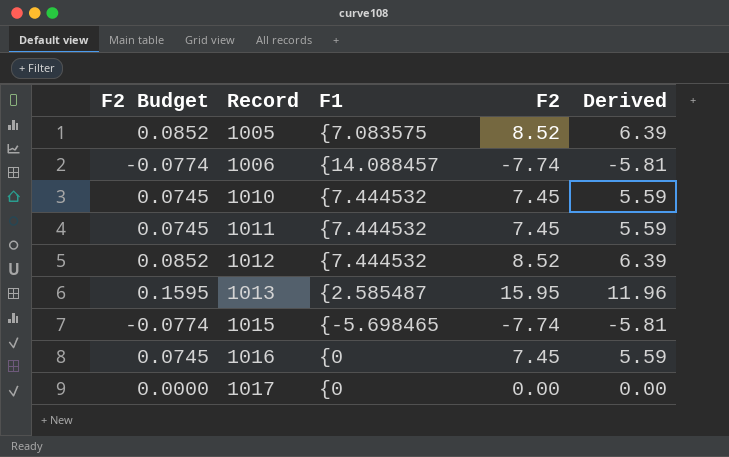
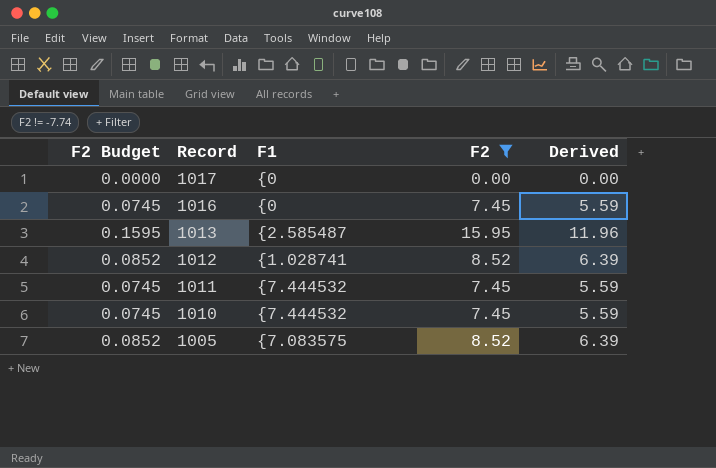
filter: none -> F2 != -7.74
row order: Record ascending -> Record descending
1012 | F1: {7.444532 -> {1.028741

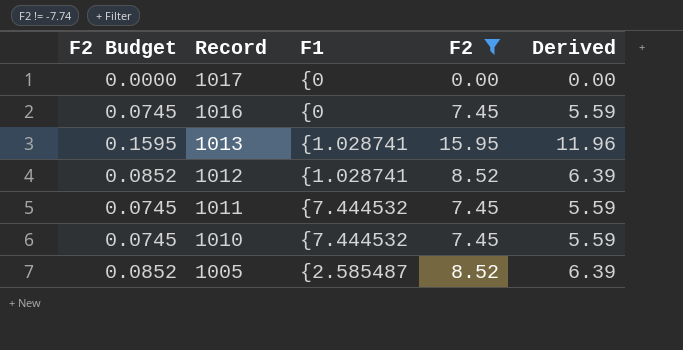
1013 | F1: {2.585487 -> {1.028741
1005 | F1: {7.083575 -> {2.585487

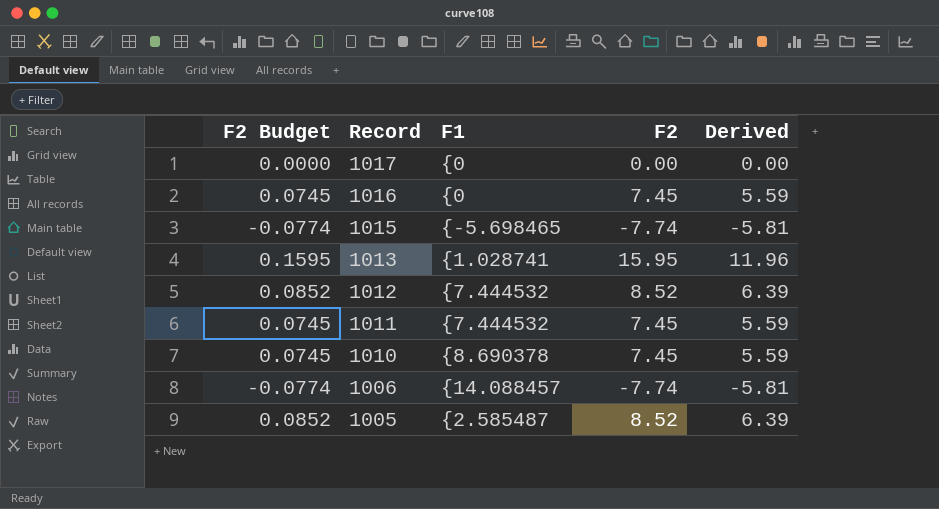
filter: F2 != -7.74 -> none
1012 | F1: {1.028741 -> {7.444532
1010 | F1: {7.444532 -> {8.690378

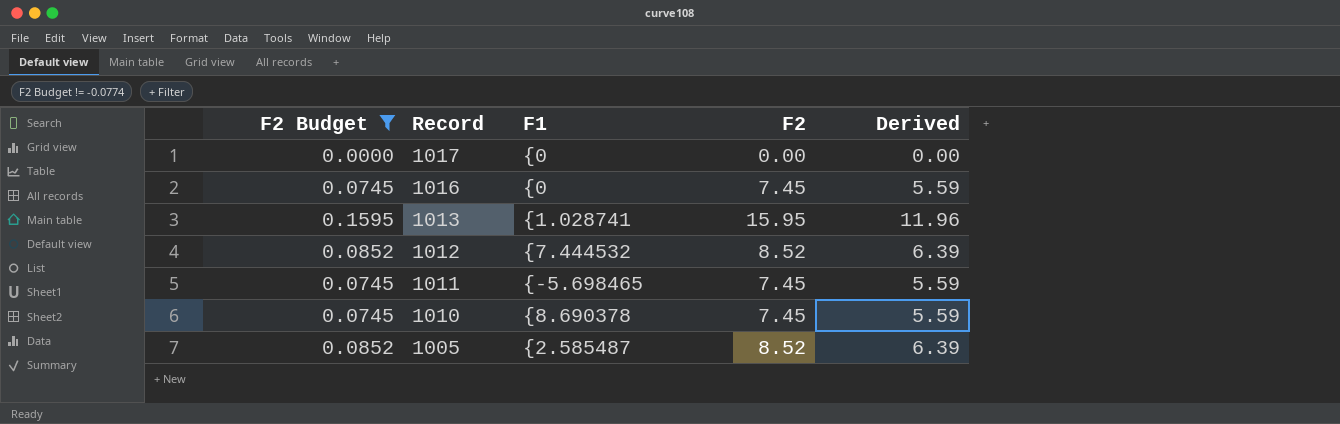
filter: none -> F2 Budget != -0.0774
1011 | F1: {7.444532 -> {-5.698465

